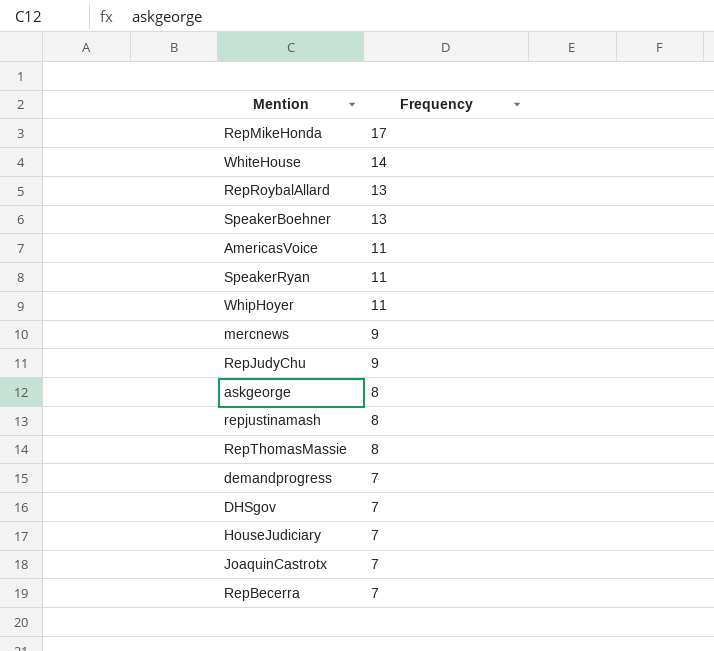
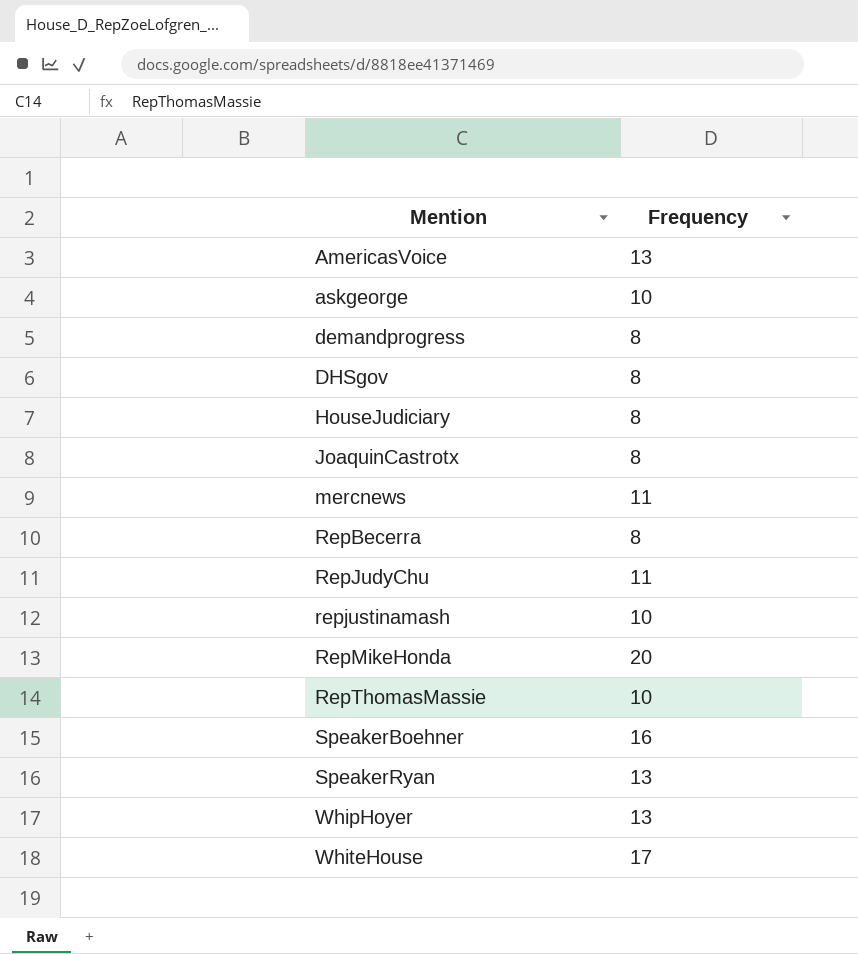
row order: Frequency descending -> Mention ascending
row RepRoybalAllard: 13 -> none
AmericasVoice | Frequency: 11 -> 13
askgeorge | Frequency: 8 -> 10
demandprogress | Frequency: 7 -> 8
DHSgov | Frequency: 7 -> 8
HouseJudiciary | Frequency: 7 -> 8
JoaquinCastrotx | Frequency: 7 -> 8
mercnews | Frequency: 9 -> 11
RepBecerra | Frequency: 7 -> 8
RepJudyChu | Frequency: 9 -> 11
repjustinamash | Frequency: 8 -> 10
RepMikeHonda | Frequency: 17 -> 20
RepThomasMassie | Frequency: 8 -> 10
SpeakerBoehner | Frequency: 13 -> 16
SpeakerRyan | Frequency: 11 -> 13
WhipHoyer | Frequency: 11 -> 13
WhiteHouse | Frequency: 14 -> 17

